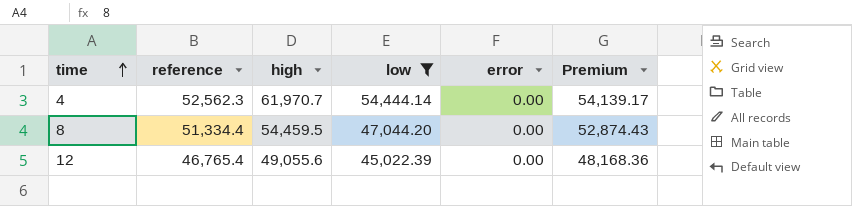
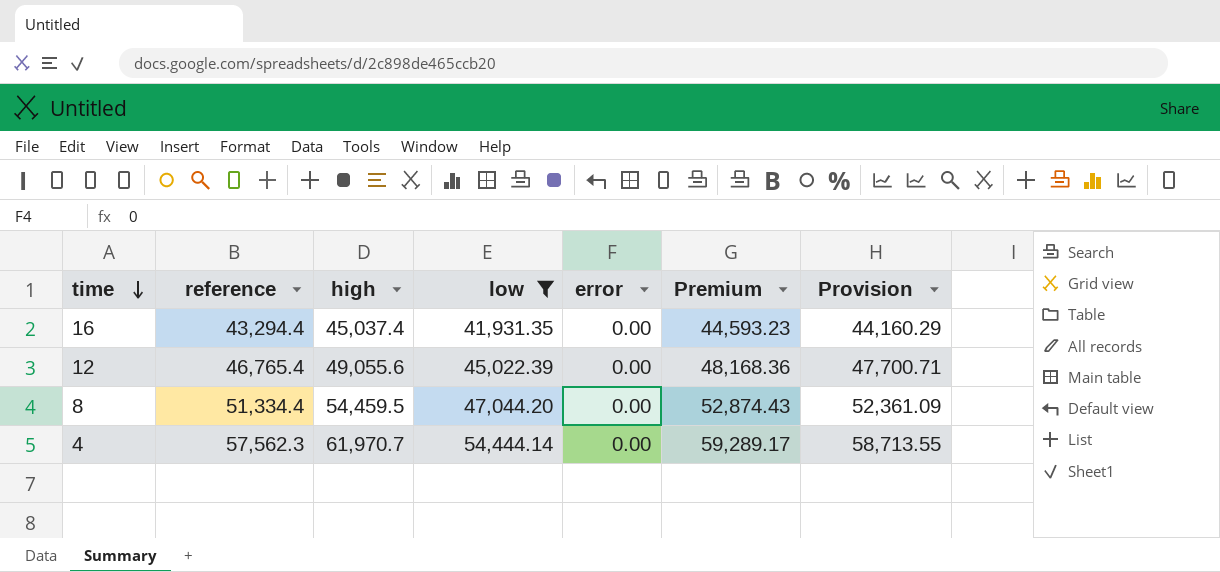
row order: time ascending -> time descending
column Provision | formula: none -> [reference] * 1.02
row 16: none -> 43,294.4 | 45,037.4 | 41,931.35 | 0.00 | 44,593.23 | 44,160.29
4 | reference: 52,562.3 -> 57,562.3
4 | Premium: 54,139.17 -> 59,289.17

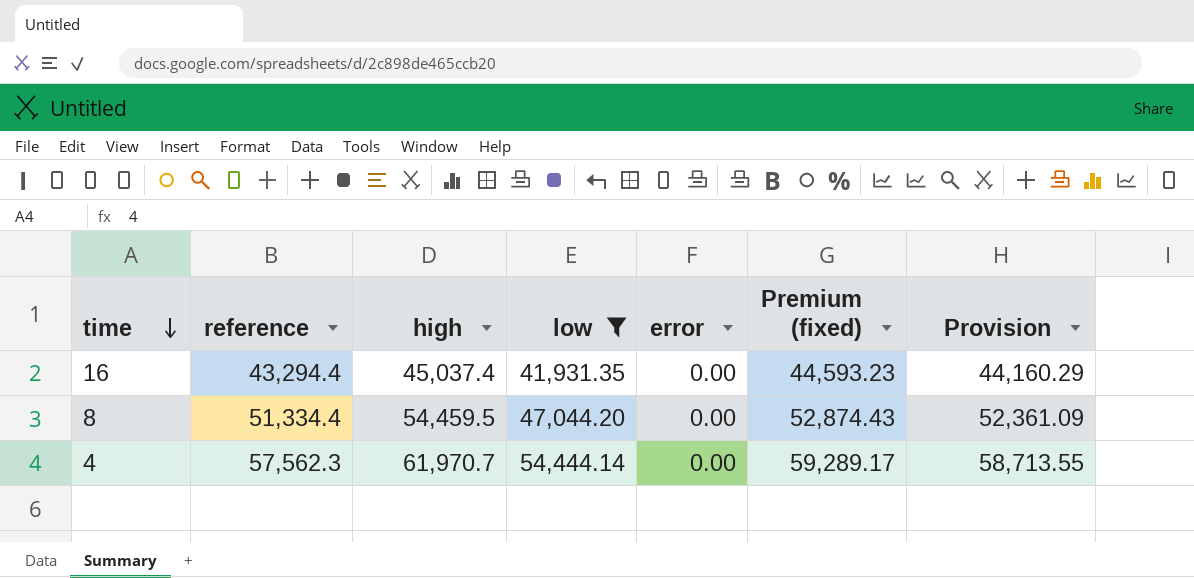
column name: Premium -> Premium (fixed)
row 12: 46,765.4 | 49,055.6 | 45,022.39 | 0.00 | 48,168.36 | 47,700.71 -> none

